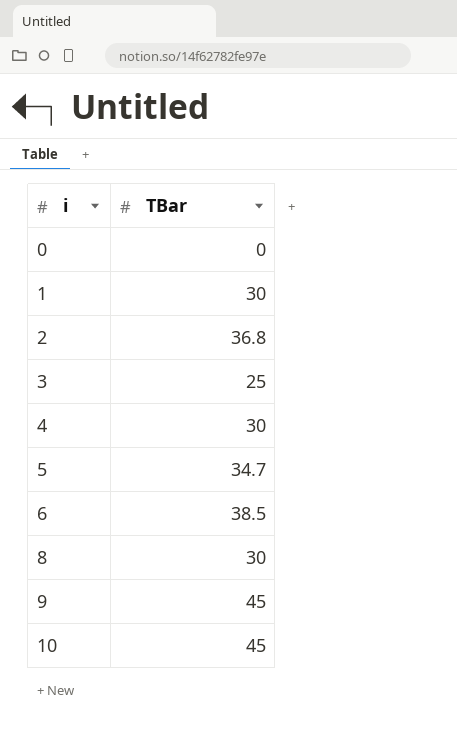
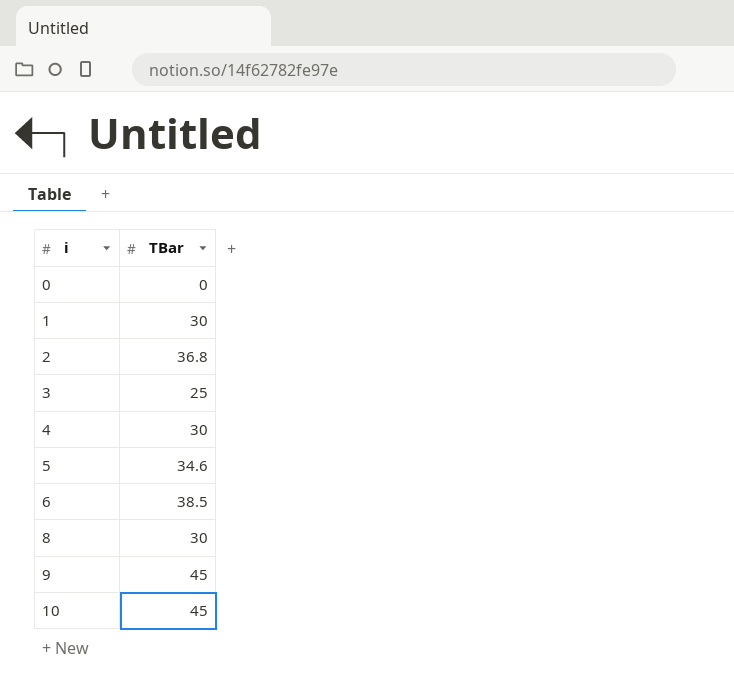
5 | TBar: 34.7 -> 34.6

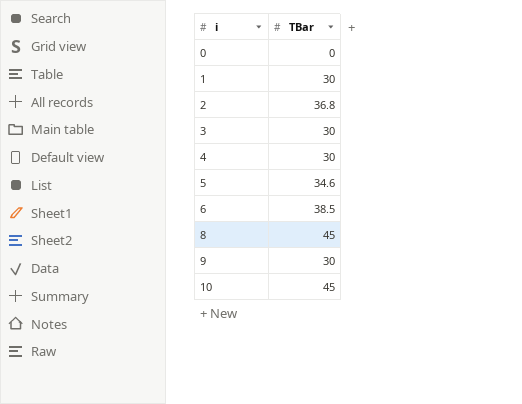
3 | TBar: 25 -> 30
8 | TBar: 30 -> 45
9 | TBar: 45 -> 30

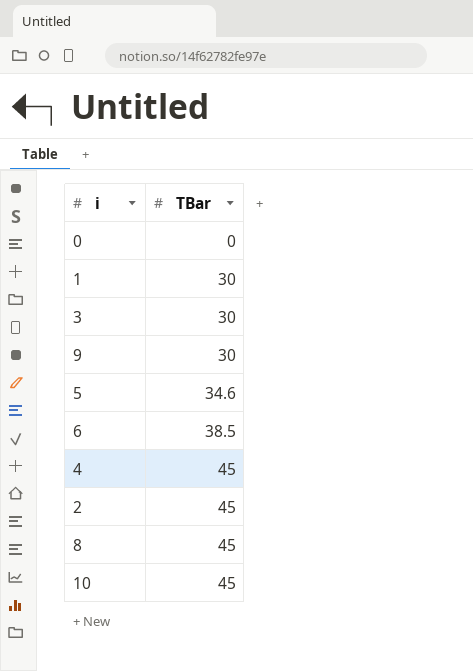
row order: i ascending -> TBar ascending
4 | TBar: 30 -> 45
2 | TBar: 36.8 -> 45

